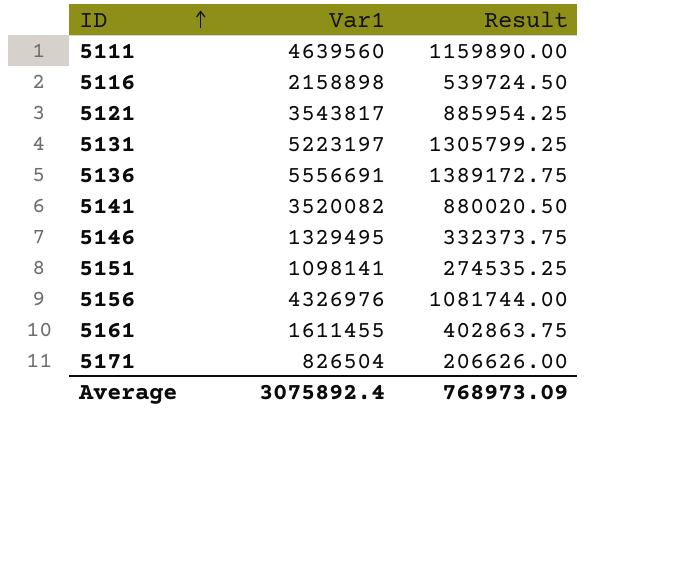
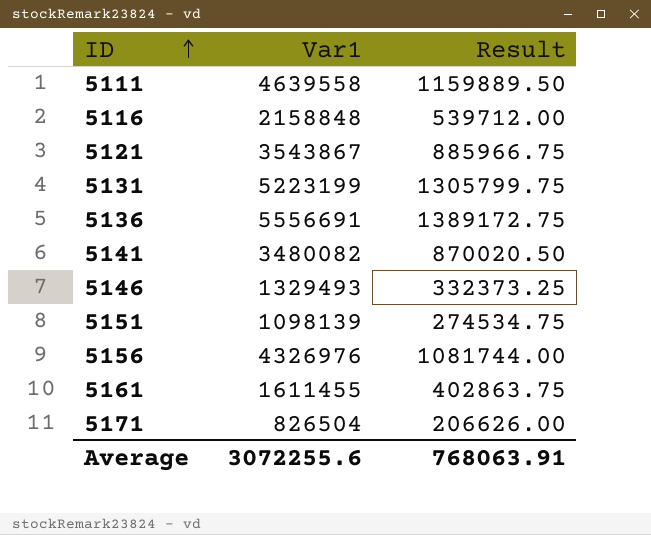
5111 | Var1: 4639560 -> 4639558
5111 | Result: 1159890.00 -> 1159889.50
5116 | Var1: 2158898 -> 2158848
5116 | Result: 539724.50 -> 539712.00
5121 | Var1: 3543817 -> 3543867
5121 | Result: 885954.25 -> 885966.75
5131 | Var1: 5223197 -> 5223199
5131 | Result: 1305799.25 -> 1305799.75
5141 | Var1: 3520082 -> 3480082
5141 | Result: 880020.50 -> 870020.50
5146 | Var1: 1329495 -> 1329493
5146 | Result: 332373.75 -> 332373.25
5151 | Var1: 1098141 -> 1098139
5151 | Result: 274535.25 -> 274534.75
Average | Var1: 3075892.4 -> 3072255.6
Average | Result: 768973.09 -> 768063.91

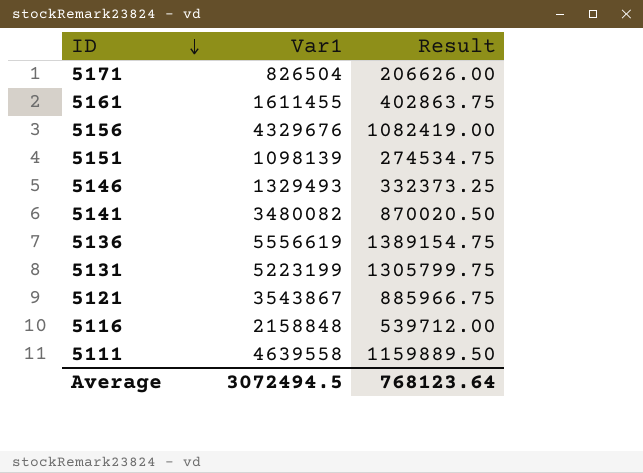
row order: ID ascending -> ID descending
5156 | Var1: 4326976 -> 4329676
5156 | Result: 1081744.00 -> 1082419.00
5136 | Var1: 5556691 -> 5556619
5136 | Result: 1389172.75 -> 1389154.75
Average | Var1: 3072255.6 -> 3072494.5
Average | Result: 768063.91 -> 768123.64

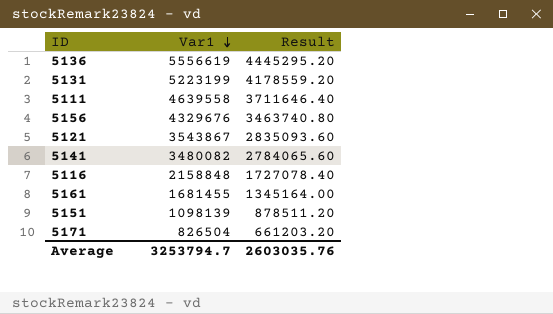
row order: ID descending -> Var1 descending
column Result | formula: [Var1] * 0.25 -> [Var1] * 0.8
row 5146: 1329493 | 332373.25 -> none
5161 | Var1: 1611455 -> 1681455
Average | Var1: 3072494.5 -> 3253794.7
Average | Result: 768123.64 -> 2603035.76

